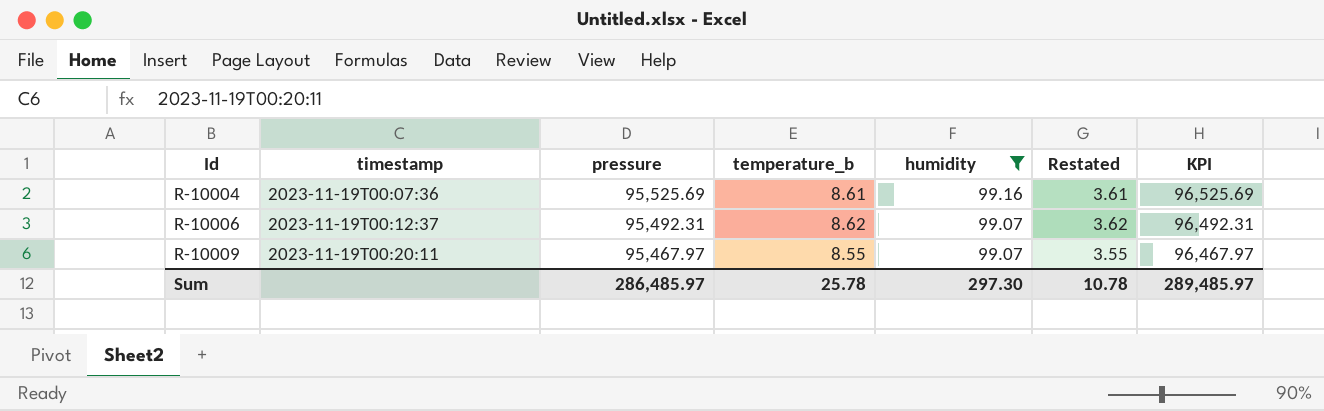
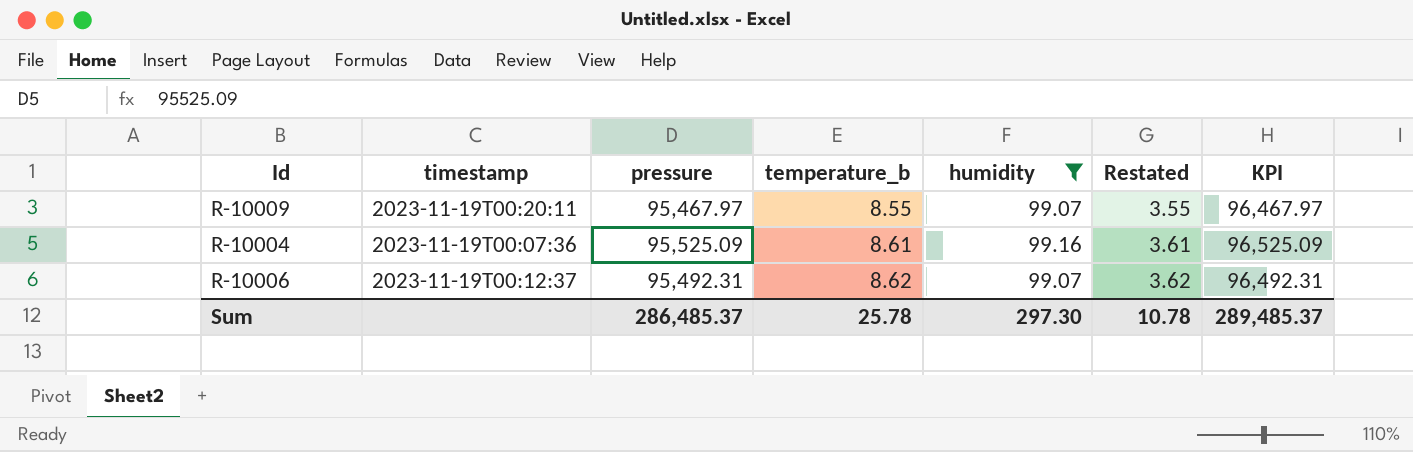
row order: Id ascending -> temperature_b ascending
R-10004 | pressure: 95,525.69 -> 95,525.09
R-10004 | KPI: 96,525.69 -> 96,525.09
Sum | pressure: 286,485.97 -> 286,485.37
Sum | KPI: 289,485.97 -> 289,485.37

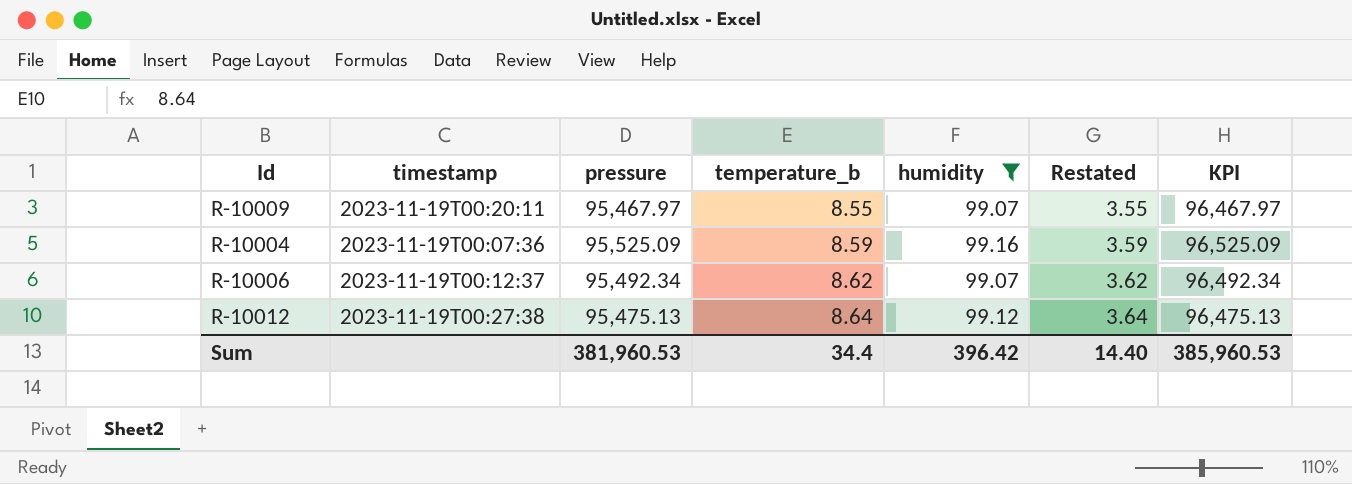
R-10004 | temperature_b: 8.61 -> 8.59
R-10004 | Restated: 3.61 -> 3.59
R-10006 | pressure: 95,492.31 -> 95,492.34
R-10006 | KPI: 96,492.31 -> 96,492.34
row R-10012: none -> 2023-11-19T00:27:38 | 95,475.13 | 8.64 | 99.12 | 3.64 | 96,475.13
Sum | pressure: 286,485.37 -> 381,960.53
Sum | temperature_b: 25.78 -> 34.4
Sum | humidity: 297.30 -> 396.42
Sum | Restated: 10.78 -> 14.40
Sum | KPI: 289,485.37 -> 385,960.53

